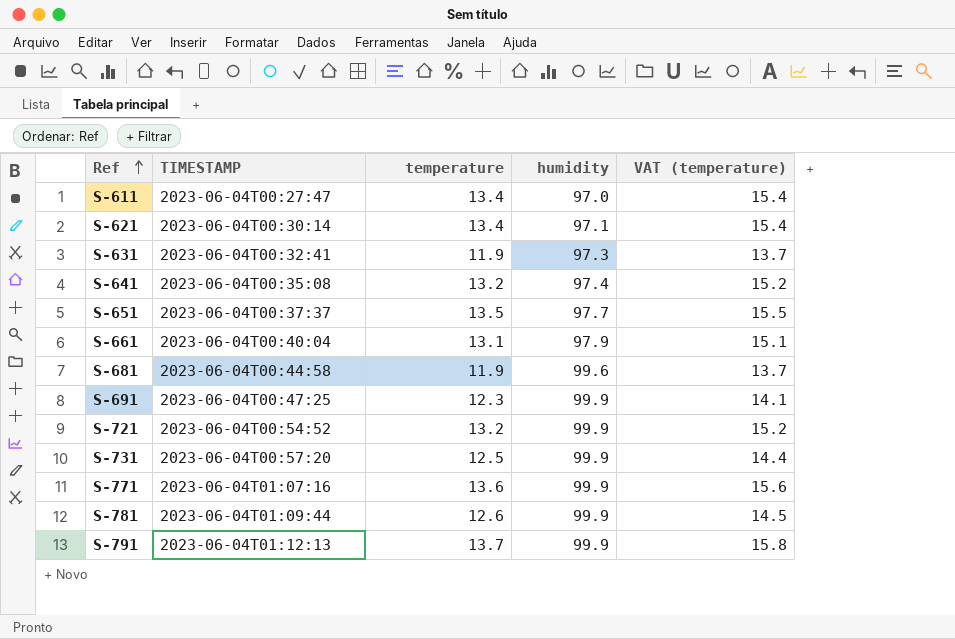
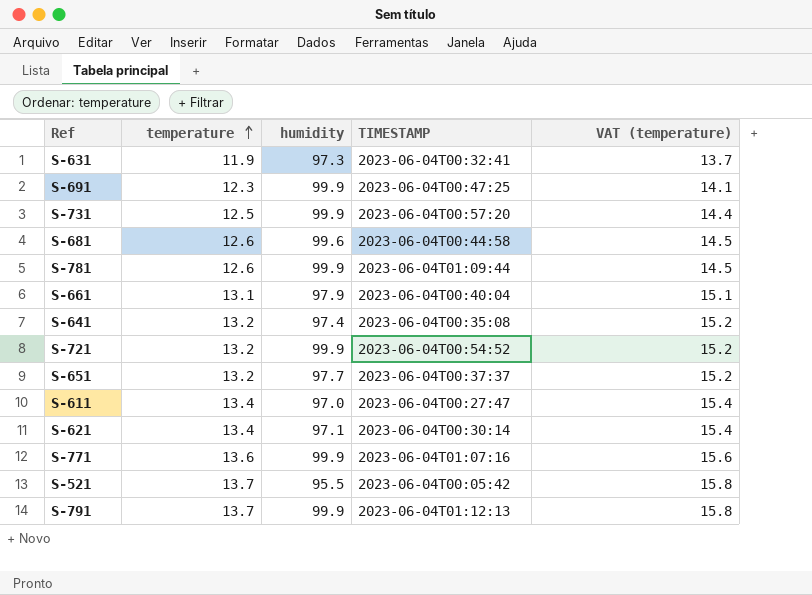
row order: Ref ascending -> temperature ascending
column TIMESTAMP | position: 2 -> 4
S-681 | temperature: 11.9 -> 12.6
S-681 | VAT (temperature): 13.7 -> 14.5
S-651 | temperature: 13.5 -> 13.2
S-651 | VAT (temperature): 15.5 -> 15.2
row S-521: none -> 13.7 | 95.5 | 2023-06-04T00:05:42 | 15.8

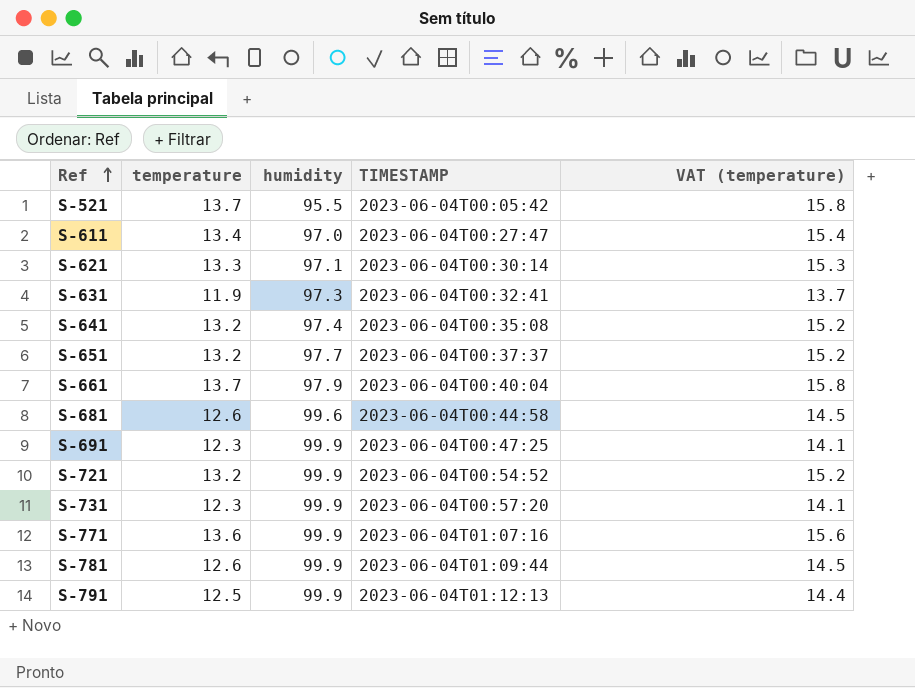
row order: temperature ascending -> Ref ascending
S-621 | temperature: 13.4 -> 13.3
S-621 | VAT (temperature): 15.4 -> 15.3
S-661 | temperature: 13.1 -> 13.7
S-661 | VAT (temperature): 15.1 -> 15.8
S-731 | temperature: 12.5 -> 12.3
S-731 | VAT (temperature): 14.4 -> 14.1
S-791 | temperature: 13.7 -> 12.5
S-791 | VAT (temperature): 15.8 -> 14.4

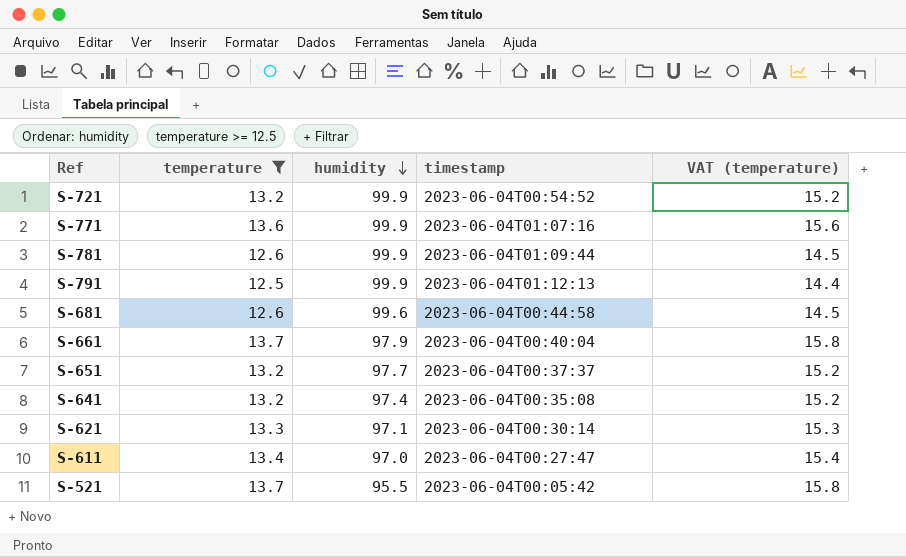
filter: none -> temperature >= 12.5
row order: Ref ascending -> humidity descending
column name: TIMESTAMP -> timestamp

